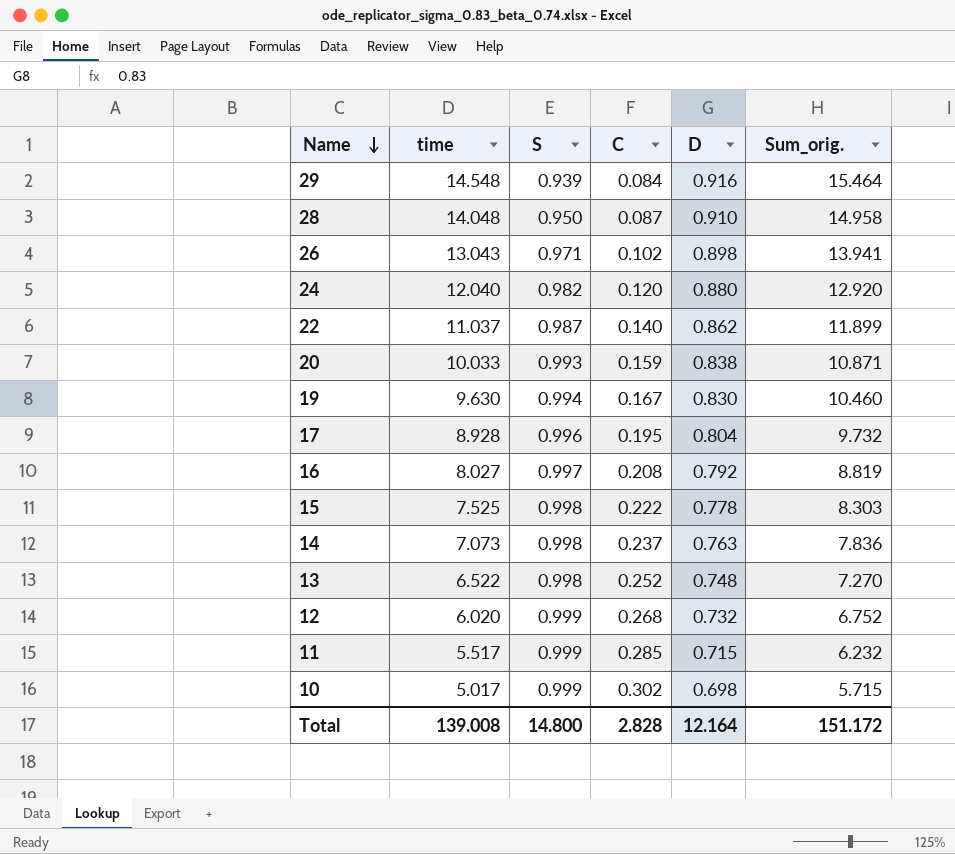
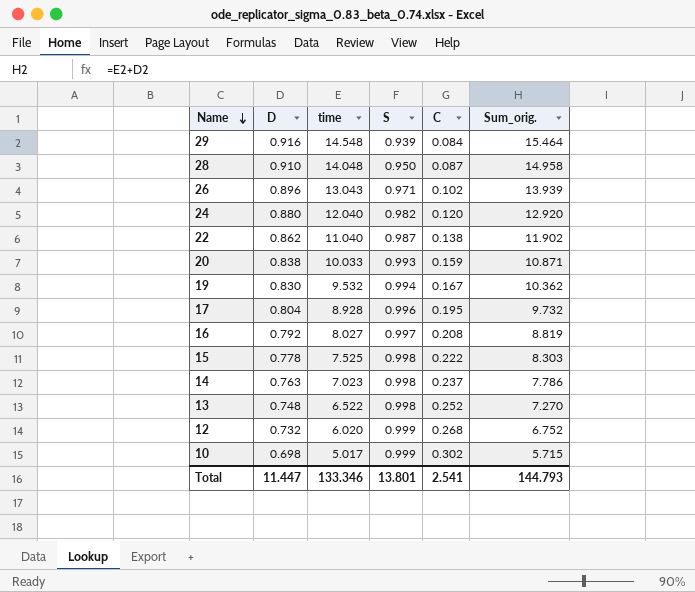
column D | position: 5 -> 2
row 11: 5.517 | 0.999 | 0.285 | 0.715 | 6.232 -> none
26 | D: 0.898 -> 0.896
26 | Sum_orig.: 13.941 -> 13.939
22 | time: 11.037 -> 11.040
22 | C: 0.140 -> 0.138
22 | Sum_orig.: 11.899 -> 11.902
19 | time: 9.630 -> 9.532
19 | Sum_orig.: 10.460 -> 10.362
14 | time: 7.073 -> 7.023
14 | Sum_orig.: 7.836 -> 7.786
Total | D: 12.164 -> 11.447
Total | time: 139.008 -> 133.346
Total | S: 14.800 -> 13.801
Total | C: 2.828 -> 2.541
Total | Sum_orig.: 151.172 -> 144.793

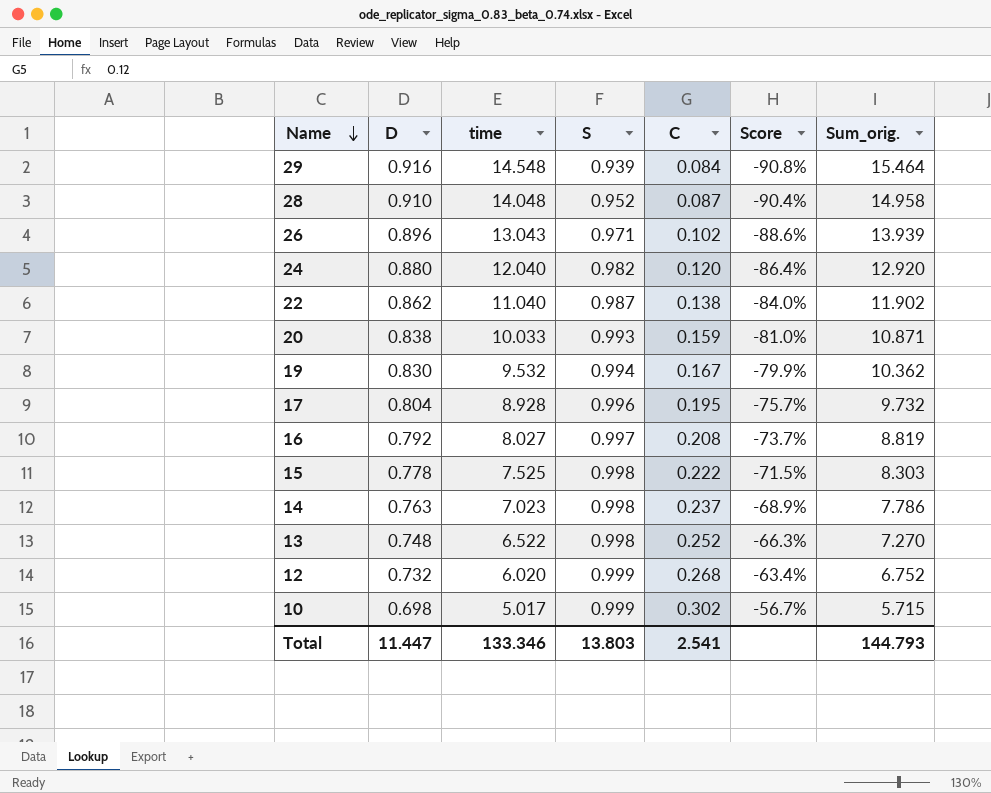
column Score | formula: none -> ([C] - [D]) / [D]
28 | S: 0.950 -> 0.952
Total | S: 13.801 -> 13.803

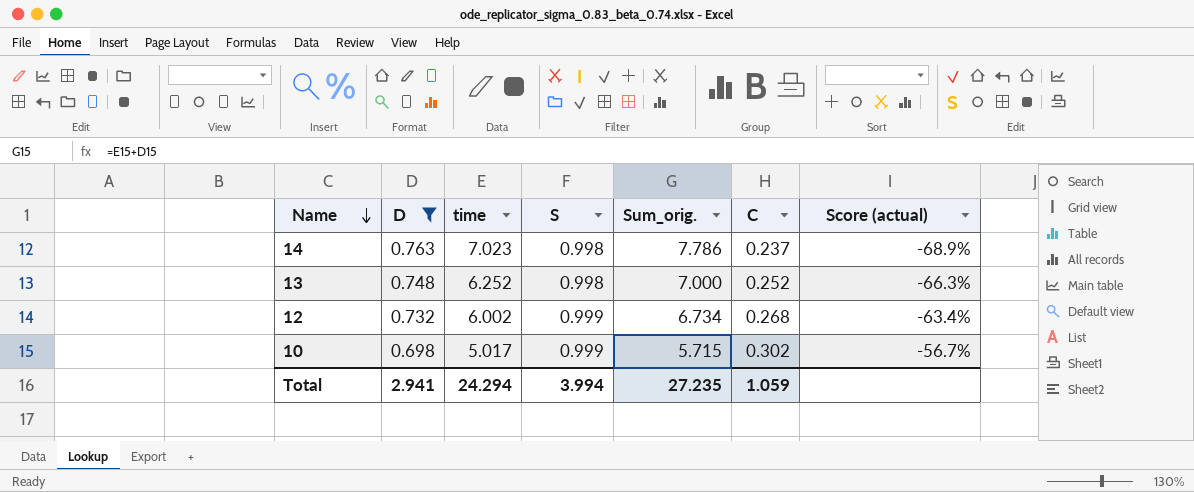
filter: none -> D <= 0.763
column Sum_orig. | position: 7 -> 5
column name: Score -> Score (actual)
13 | time: 6.522 -> 6.252
13 | Sum_orig.: 7.270 -> 7.000
12 | time: 6.020 -> 6.002
12 | Sum_orig.: 6.752 -> 6.734
Total | D: 11.447 -> 2.941
Total | time: 133.346 -> 24.294
Total | S: 13.803 -> 3.994
Total | Sum_orig.: 144.793 -> 27.235
Total | C: 2.541 -> 1.059

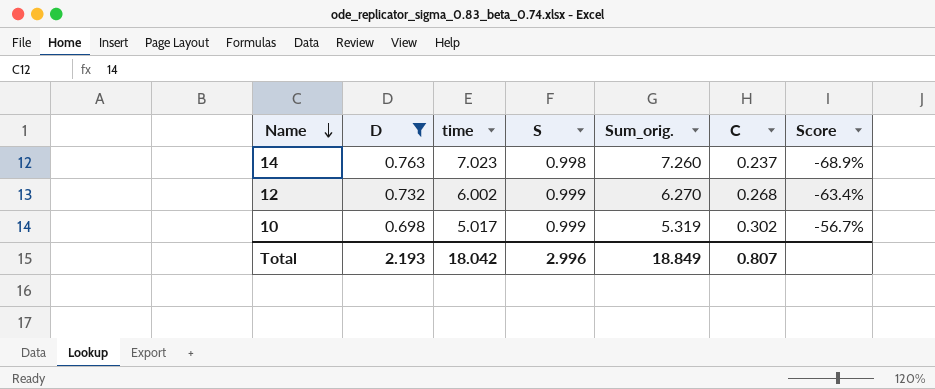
column Sum_orig. | formula: [D] + [time] -> [time] + [C]
column name: Score (actual) -> Score
row 13: 0.748 | 6.252 | 0.998 | 7.000 | 0.252 | -66.3% -> none
Total | D: 2.941 -> 2.193
Total | time: 24.294 -> 18.042
Total | S: 3.994 -> 2.996
Total | Sum_orig.: 27.235 -> 18.849
Total | C: 1.059 -> 0.807

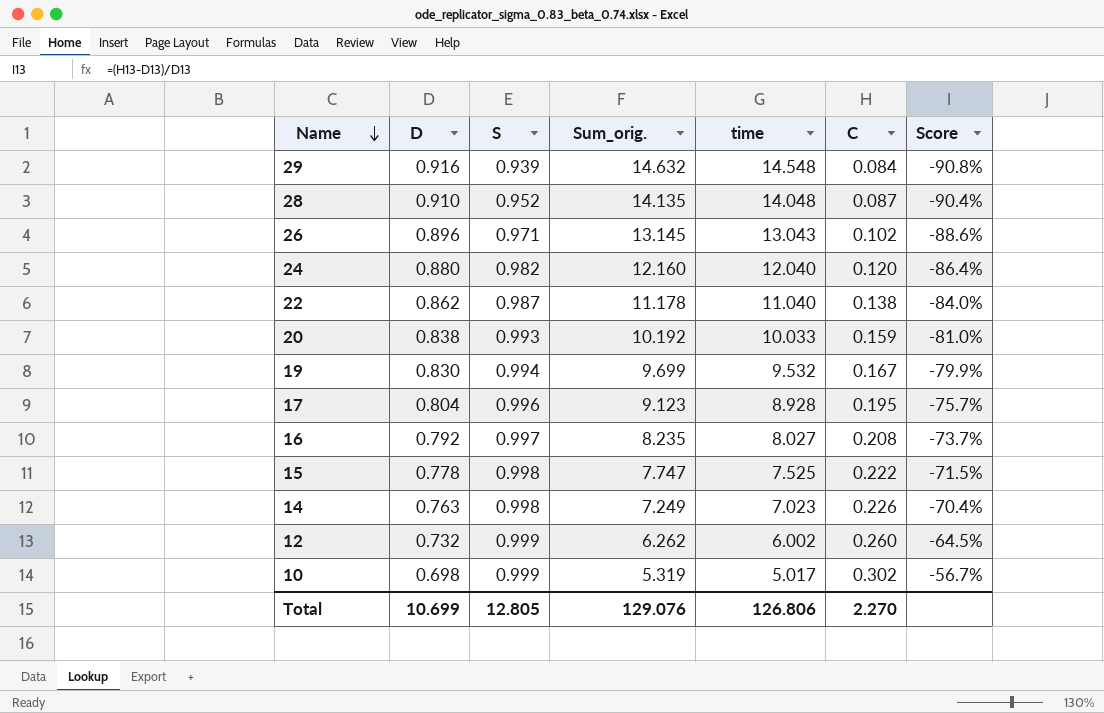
filter: D <= 0.763 -> none
column time | position: 3 -> 5
14 | Sum_orig.: 7.260 -> 7.249
14 | C: 0.237 -> 0.226
14 | Score: -68.9% -> -70.4%
12 | Sum_orig.: 6.270 -> 6.262
12 | C: 0.268 -> 0.260
12 | Score: -63.4% -> -64.5%
Total | D: 2.193 -> 10.699
Total | S: 2.996 -> 12.805
Total | Sum_orig.: 18.849 -> 129.076
Total | time: 18.042 -> 126.806
Total | C: 0.807 -> 2.270

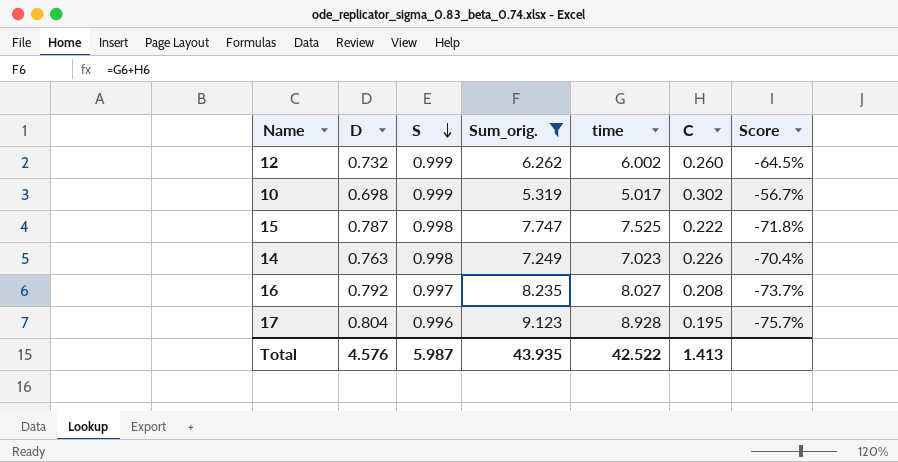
filter: none -> Sum_orig. <= 9.123
row order: Name descending -> S descending
15 | D: 0.778 -> 0.787
15 | Score: -71.5% -> -71.8%
Total | D: 10.699 -> 4.576
Total | S: 12.805 -> 5.987
Total | Sum_orig.: 129.076 -> 43.935
Total | time: 126.806 -> 42.522
Total | C: 2.270 -> 1.413

